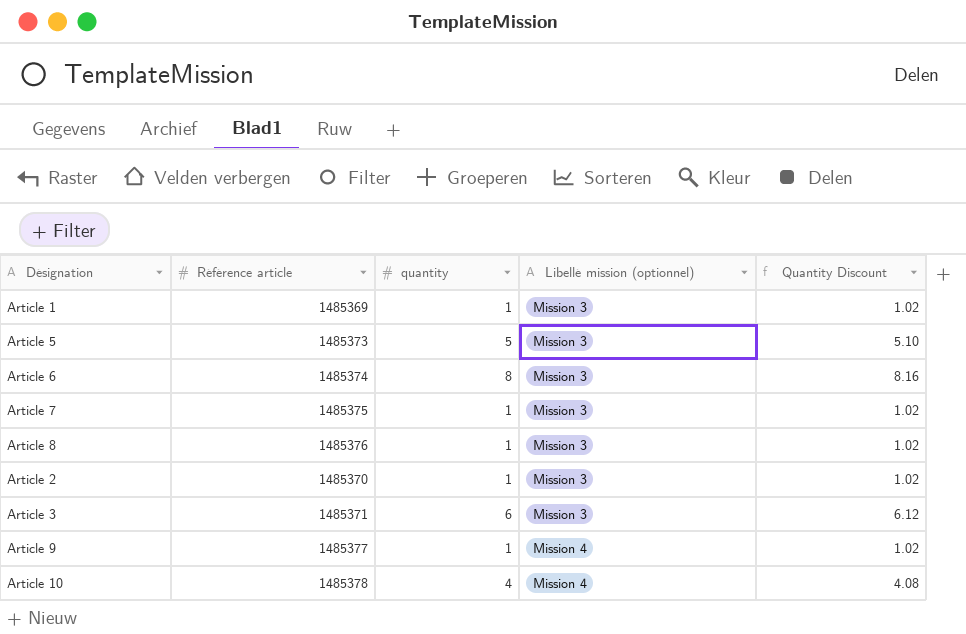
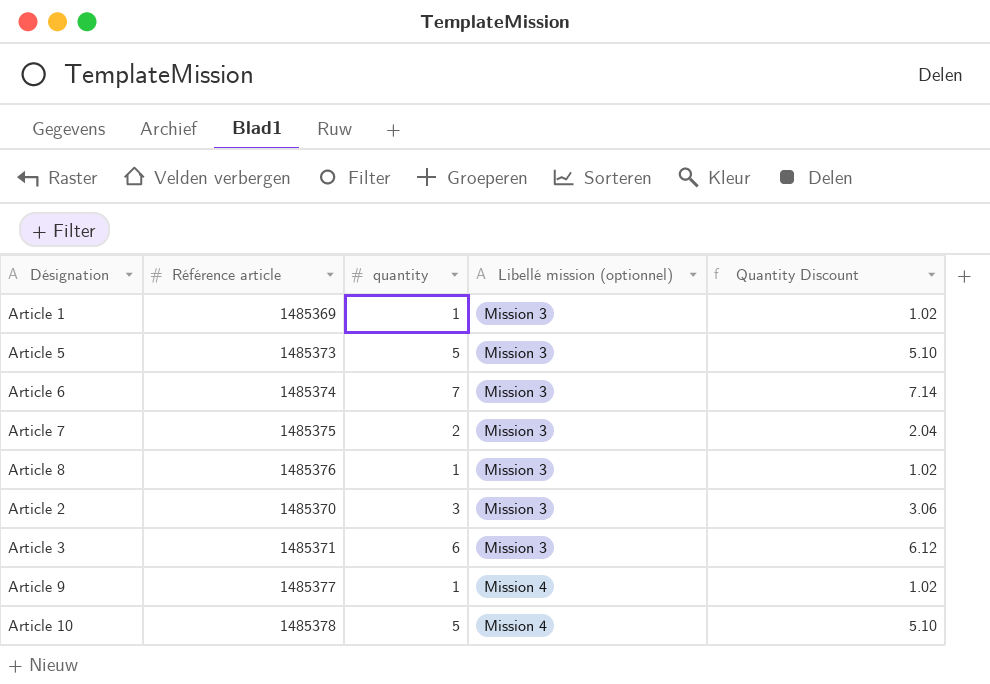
Article 6 | quantity: 8 -> 7
Article 6 | Quantity Discount: 8.16 -> 7.14
Article 7 | quantity: 1 -> 2
Article 7 | Quantity Discount: 1.02 -> 2.04
Article 2 | quantity: 1 -> 3
Article 2 | Quantity Discount: 1.02 -> 3.06
Article 10 | quantity: 4 -> 5
Article 10 | Quantity Discount: 4.08 -> 5.10

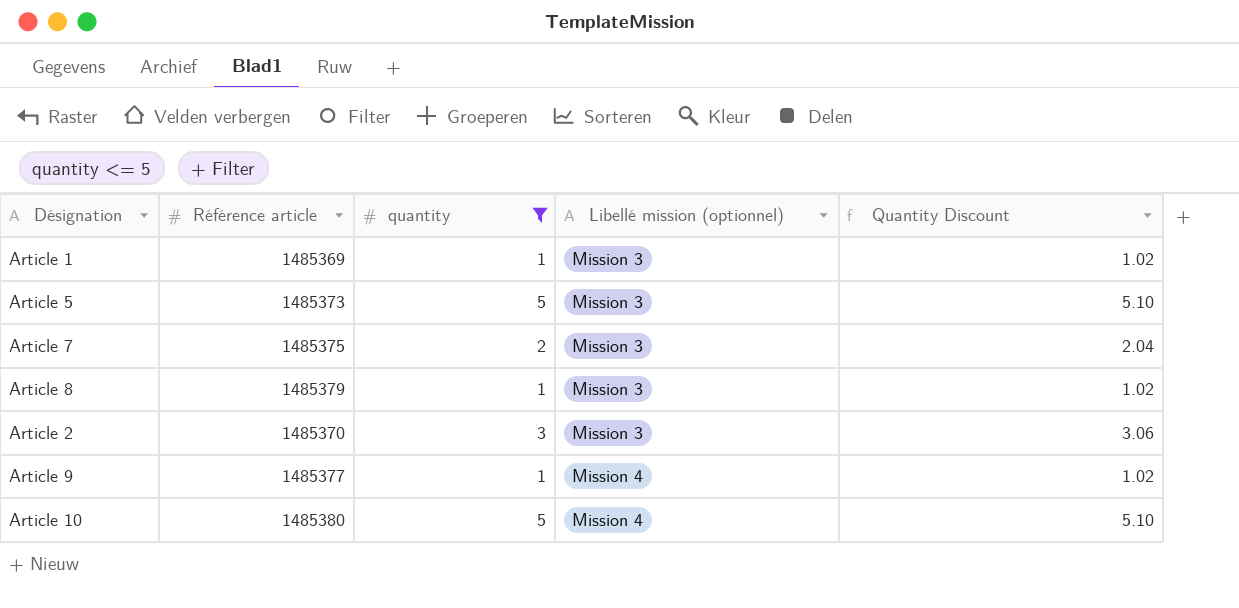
filter: none -> quantity <= 5
Article 8 | Référence article: 1485376 -> 1485379
Article 10 | Référence article: 1485378 -> 1485380

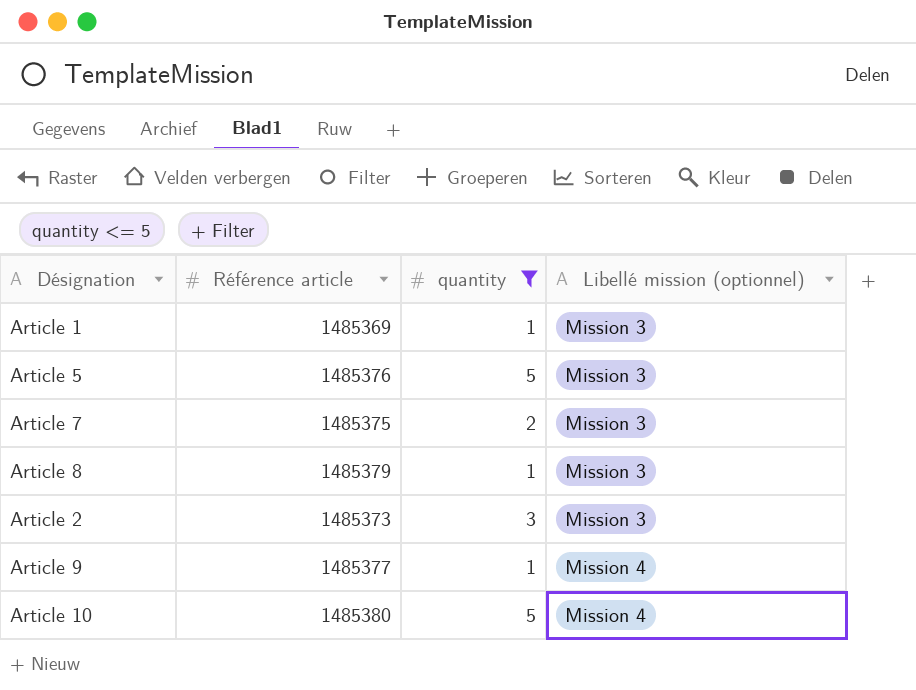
column Quantity Discount | formula: [quantity] * 1.02 -> none
Article 5 | Référence article: 1485373 -> 1485376
Article 2 | Référence article: 1485370 -> 1485373

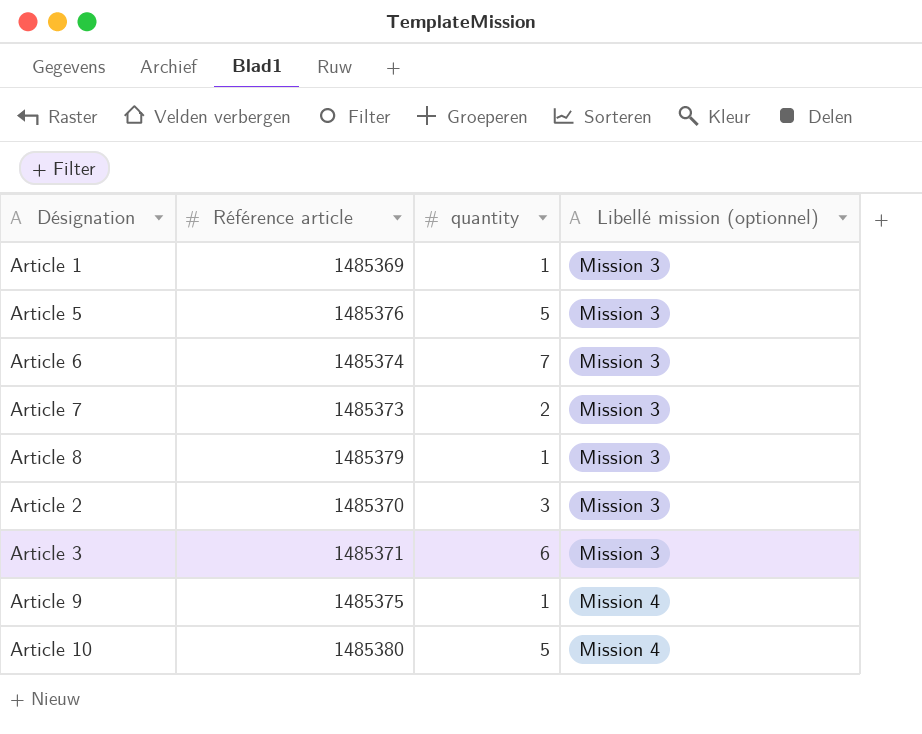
filter: quantity <= 5 -> none
Article 7 | Référence article: 1485375 -> 1485373
Article 2 | Référence article: 1485373 -> 1485370
Article 9 | Référence article: 1485377 -> 1485375

